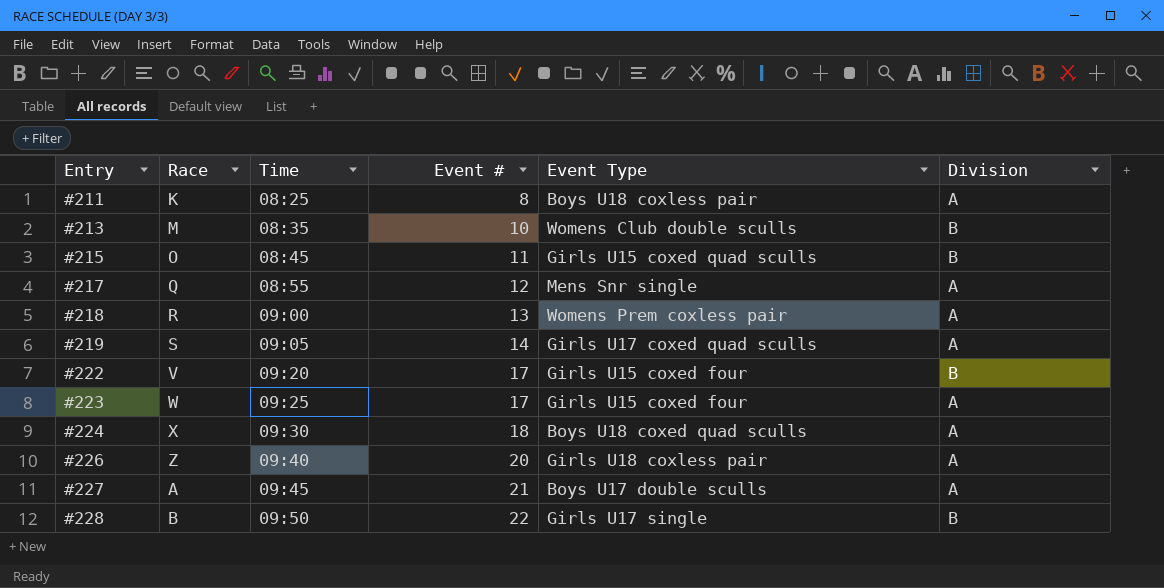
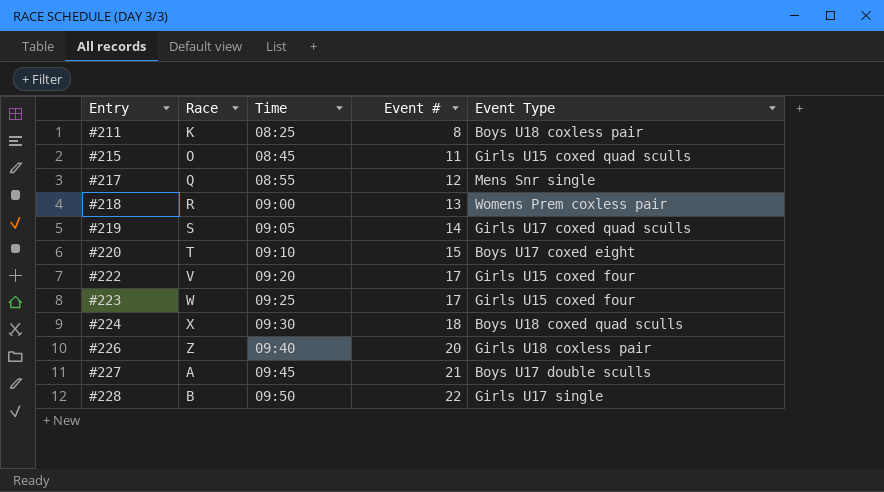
column Division | position: 6 -> none
row #213: M | 08:35 | 10 | Womens Club double sculls | B -> none
row #220: none -> T | 09:10 | 15 | Boys U17 coxed eight

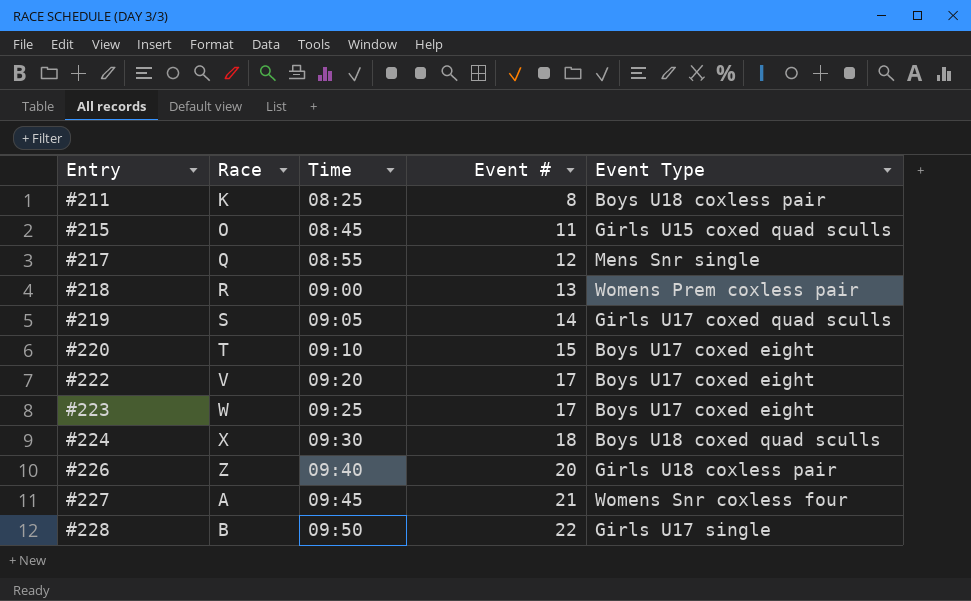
#222 | Event Type: Girls U15 coxed four -> Boys U17 coxed eight
#223 | Event Type: Girls U15 coxed four -> Boys U17 coxed eight
#227 | Event Type: Boys U17 double sculls -> Womens Snr coxless four

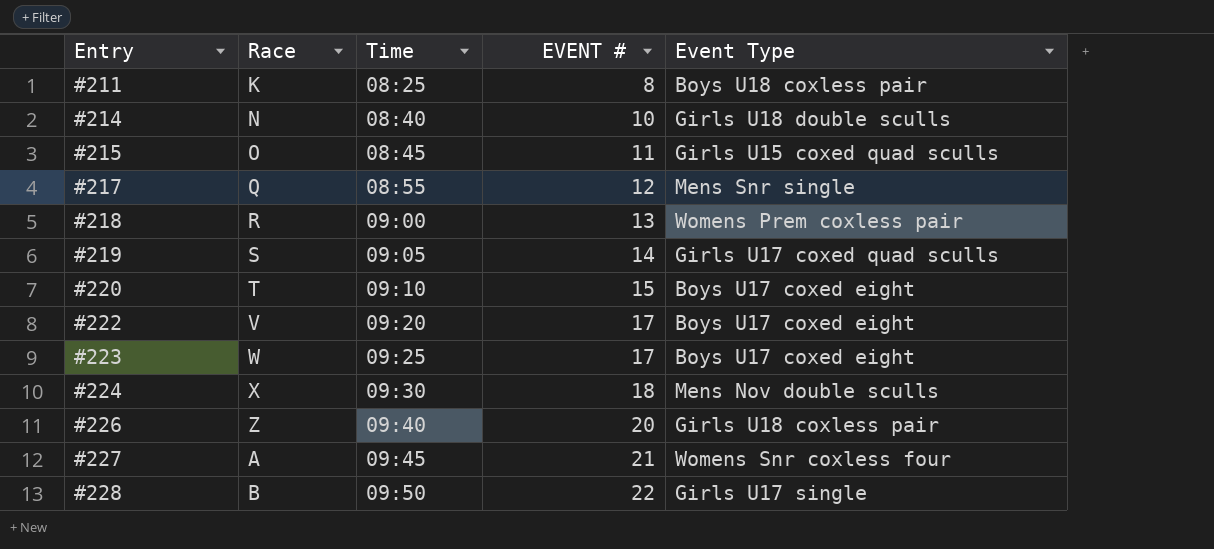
column name: Event # -> EVENT #
row #214: none -> N | 08:40 | 10 | Girls U18 double sculls
#224 | Event Type: Boys U18 coxed quad sculls -> Mens Nov double sculls

